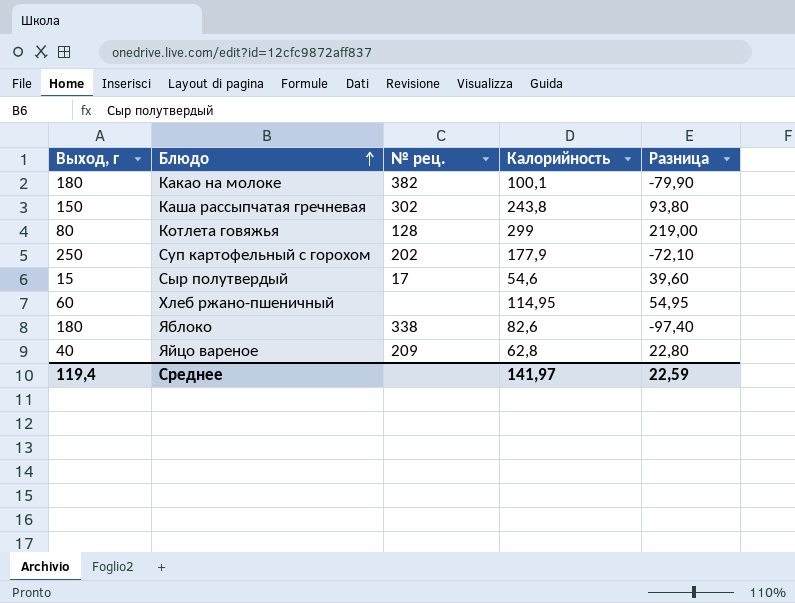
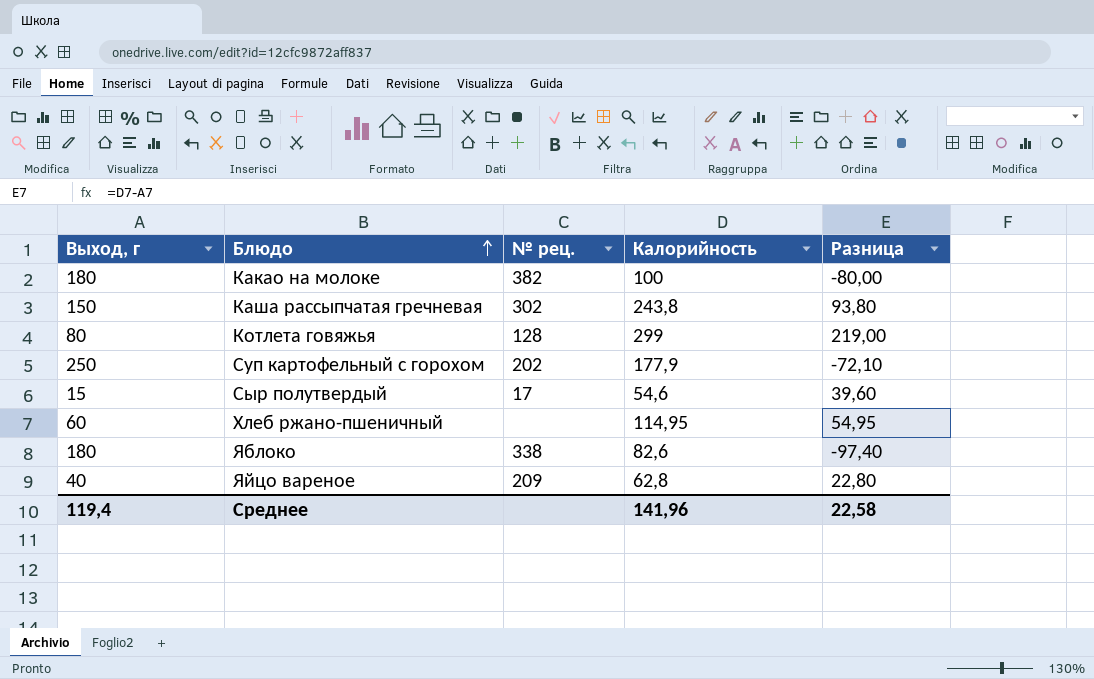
Какао на молоке | Калорийность: 100,1 -> 100
Какао на молоке | Разница: -79,90 -> -80,00
Среднее | Калорийность: 141,97 -> 141,96
Среднее | Разница: 22,59 -> 22,58

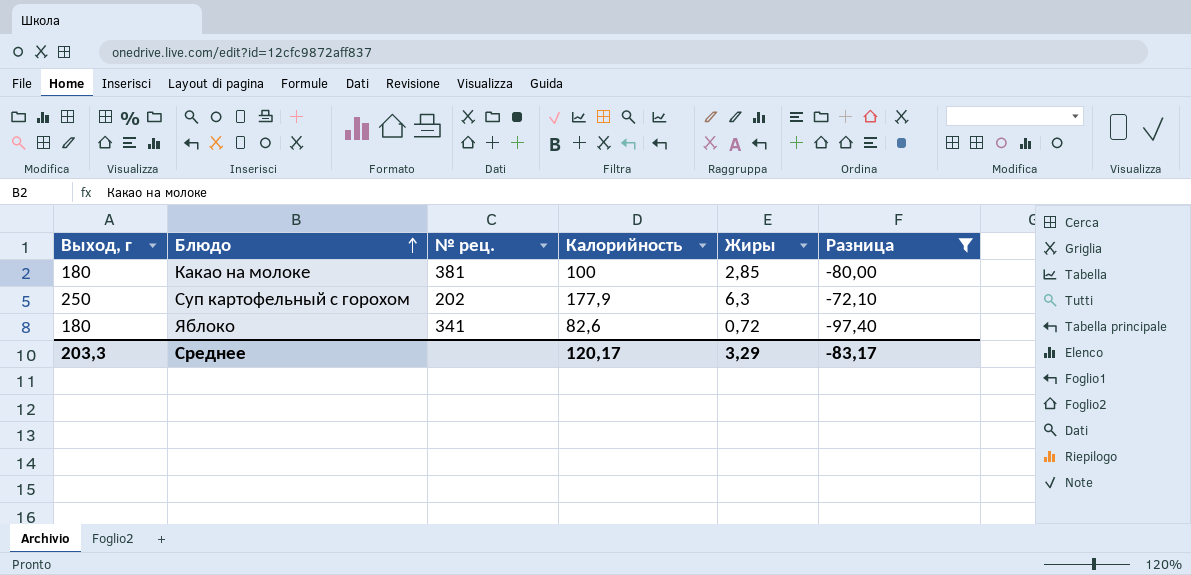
filter: none -> Разница <= -72,10
column Жиры | position: none -> 5
Какао на молоке | № рец.: 382 -> 381
Яблоко | № рец.: 338 -> 341
Среднее | Выход, г: 119,4 -> 203,3
Среднее | Калорийность: 141,96 -> 120,17
Среднее | Разница: 22,58 -> -83,17

